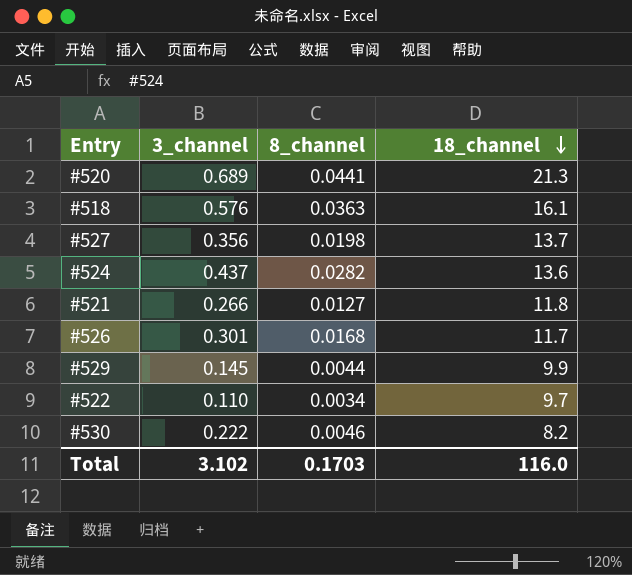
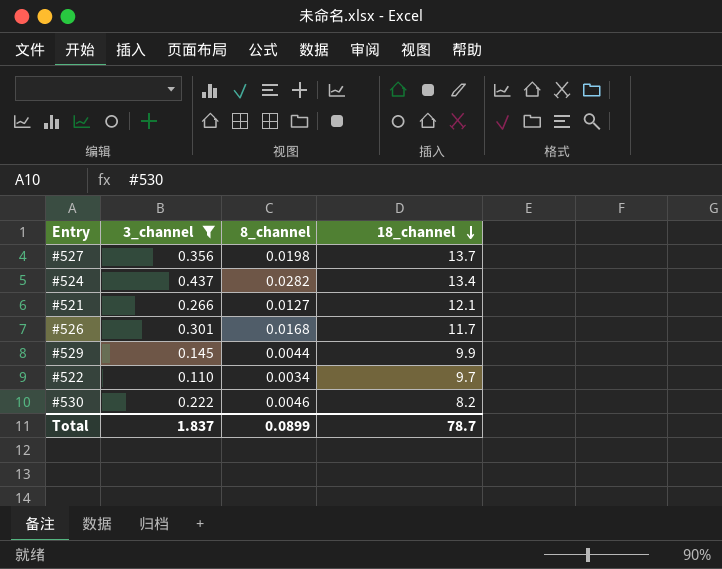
filter: none -> 3_channel <= 0.437
#524 | 18_channel: 13.6 -> 13.4
#521 | 18_channel: 11.8 -> 12.1
Total | 3_channel: 3.102 -> 1.837
Total | 8_channel: 0.1703 -> 0.0899
Total | 18_channel: 116.0 -> 78.7

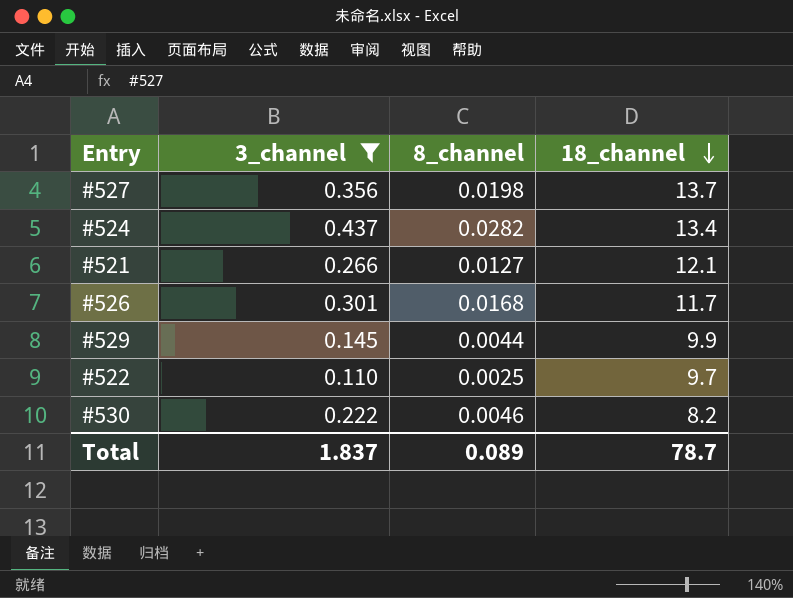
#522 | 8_channel: 0.0034 -> 0.0025
Total | 8_channel: 0.0899 -> 0.089

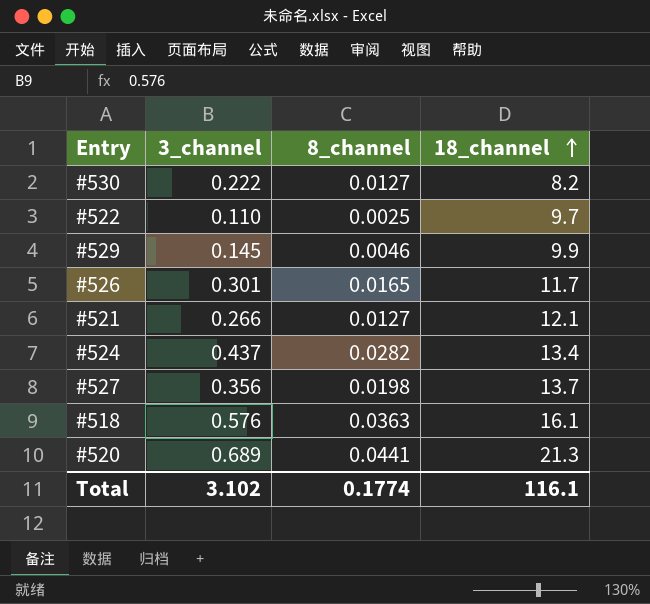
filter: 3_channel <= 0.437 -> none
row order: 18_channel descending -> 18_channel ascending
#530 | 8_channel: 0.0046 -> 0.0127
#529 | 8_channel: 0.0044 -> 0.0046
#526 | 8_channel: 0.0168 -> 0.0165
Total | 3_channel: 1.837 -> 3.102
Total | 8_channel: 0.089 -> 0.1774
Total | 18_channel: 78.7 -> 116.1

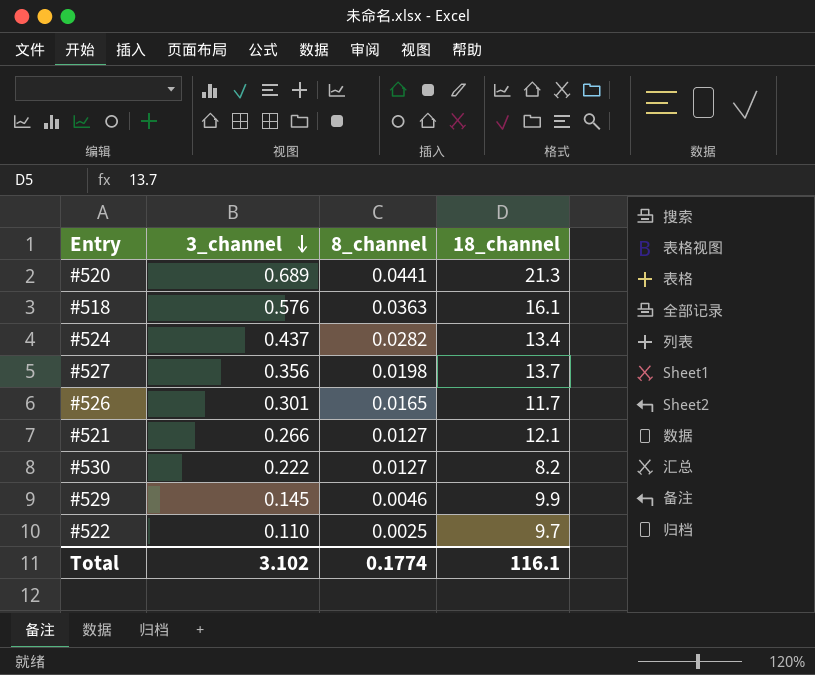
row order: 18_channel ascending -> 3_channel descending

